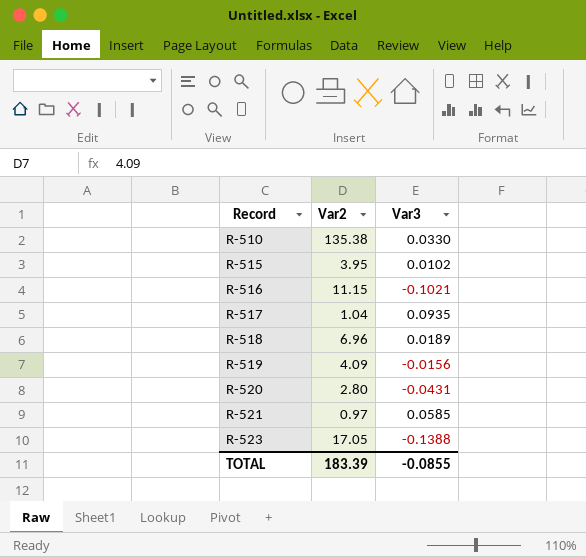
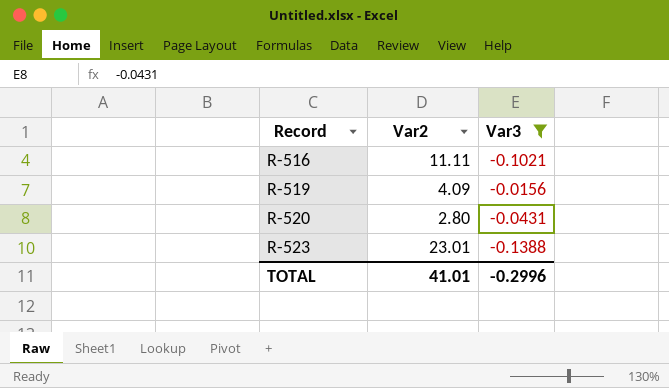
filter: none -> Var3 <= -0.0156
R-516 | Var2: 11.15 -> 11.11
R-523 | Var2: 17.05 -> 23.01
TOTAL | Var2: 183.39 -> 41.01
TOTAL | Var3: -0.0855 -> -0.2996

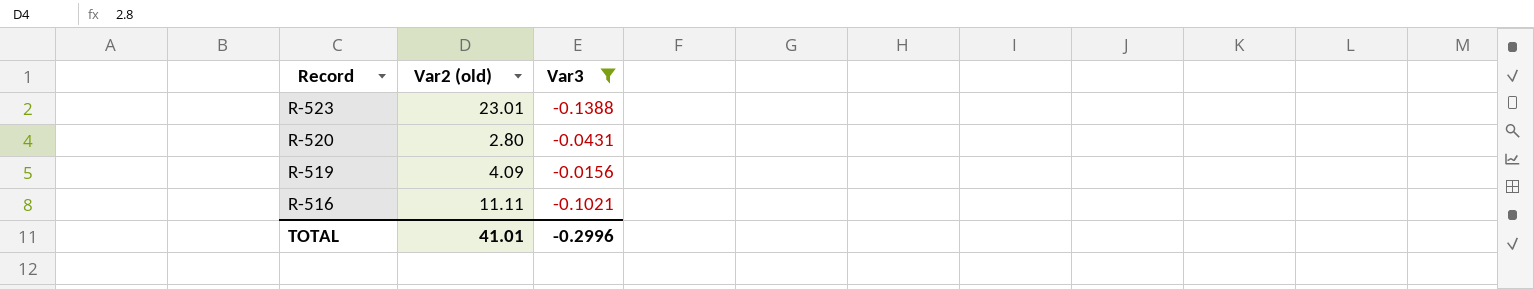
row order: Record ascending -> Record descending
column name: Var2 -> Var2 (old)

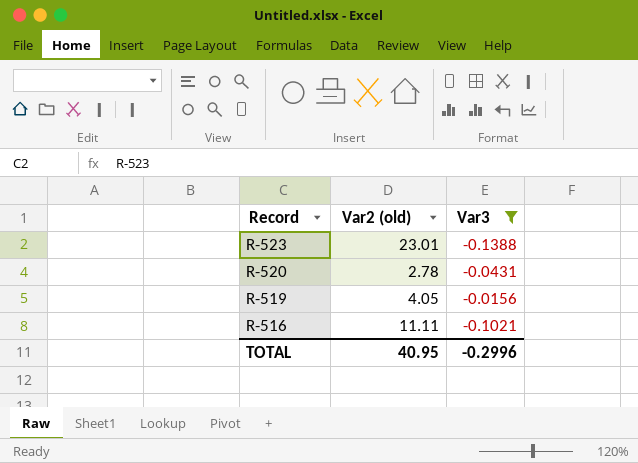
R-520 | Var2 (old): 2.80 -> 2.78
R-519 | Var2 (old): 4.09 -> 4.05
TOTAL | Var2 (old): 41.01 -> 40.95

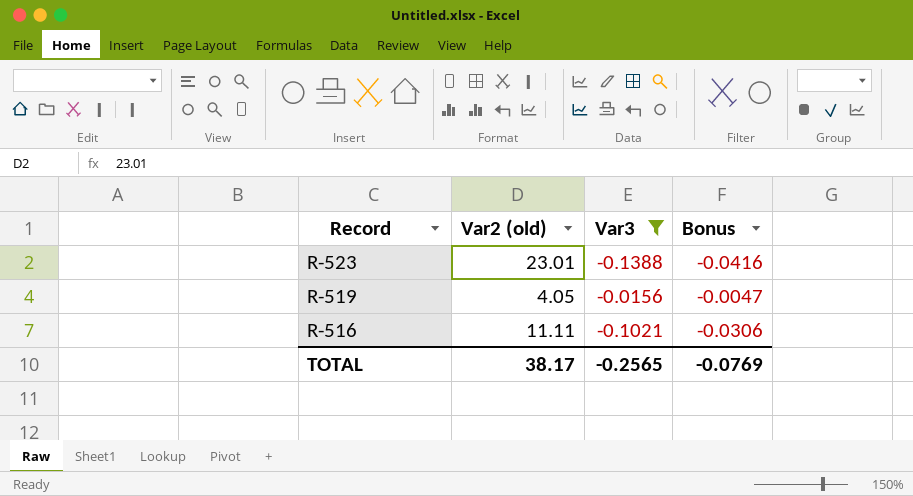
column Bonus | formula: none -> [Var3] * 0.3
row R-520: 2.78 | -0.0431 -> none
TOTAL | Var2 (old): 40.95 -> 38.17
TOTAL | Var3: -0.2996 -> -0.2565

